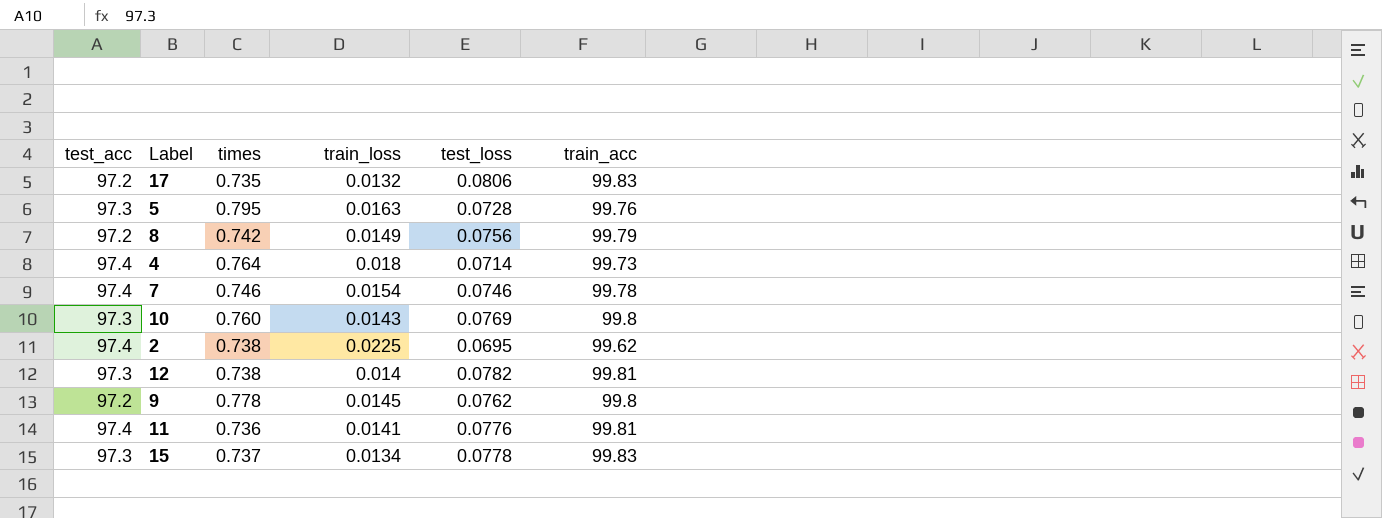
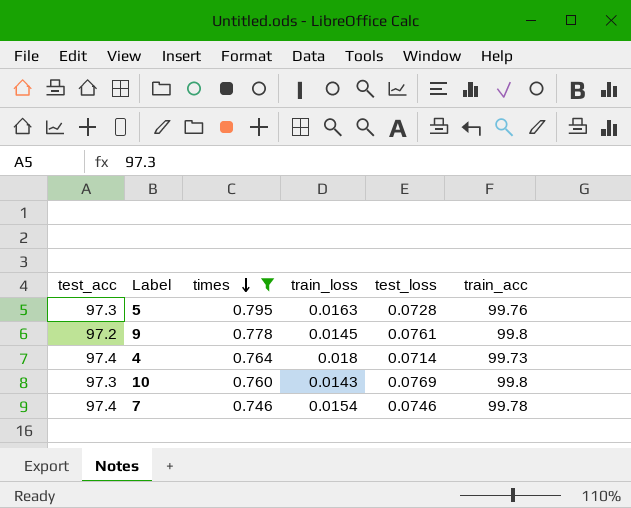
filter: none -> times >= 0.746
row order: none -> times descending
9 | test_loss: 0.0762 -> 0.0761

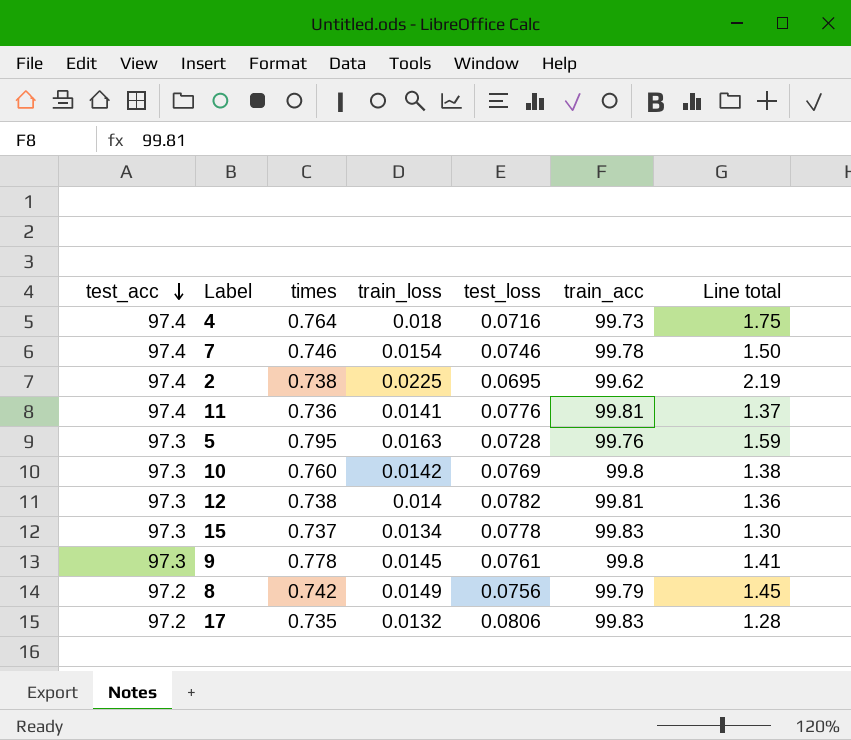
filter: times >= 0.746 -> none
row order: times descending -> test_acc descending
column Line total | formula: none -> [test_acc] * [train_loss]
4 | test_loss: 0.0714 -> 0.0716
10 | train_loss: 0.0143 -> 0.0142
9 | test_acc: 97.2 -> 97.3

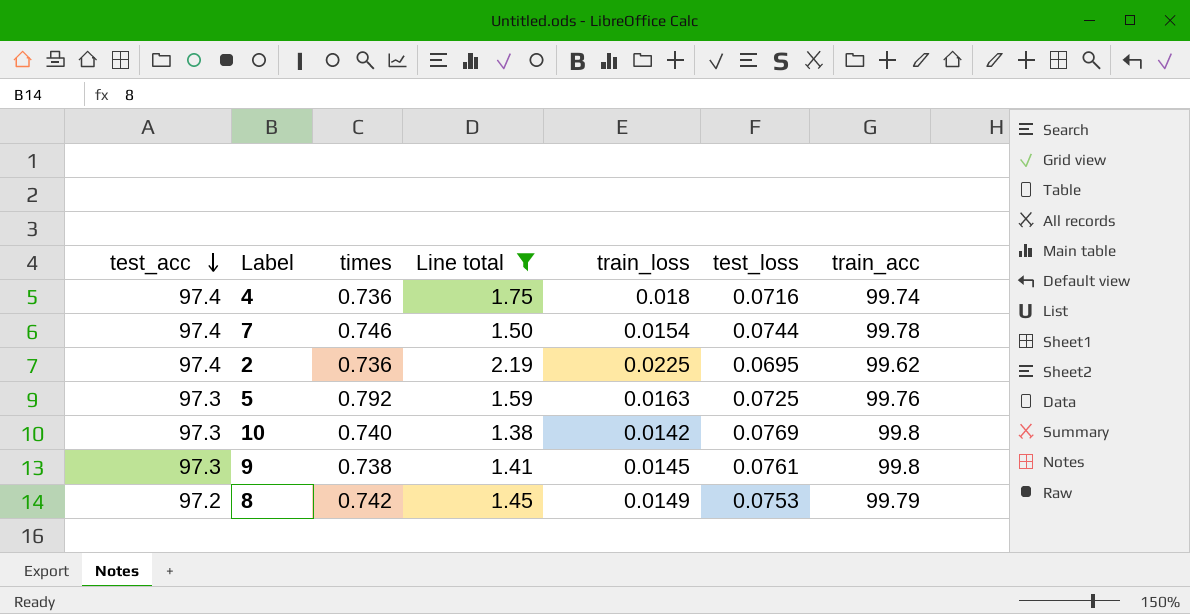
filter: none -> Line total >= 1.38
column Line total | position: 7 -> 4
4 | times: 0.764 -> 0.736
4 | train_acc: 99.73 -> 99.74
7 | test_loss: 0.0746 -> 0.0744
2 | times: 0.738 -> 0.736
5 | times: 0.795 -> 0.792
5 | test_loss: 0.0728 -> 0.0725
10 | times: 0.760 -> 0.740
9 | times: 0.778 -> 0.738
8 | test_loss: 0.0756 -> 0.0753

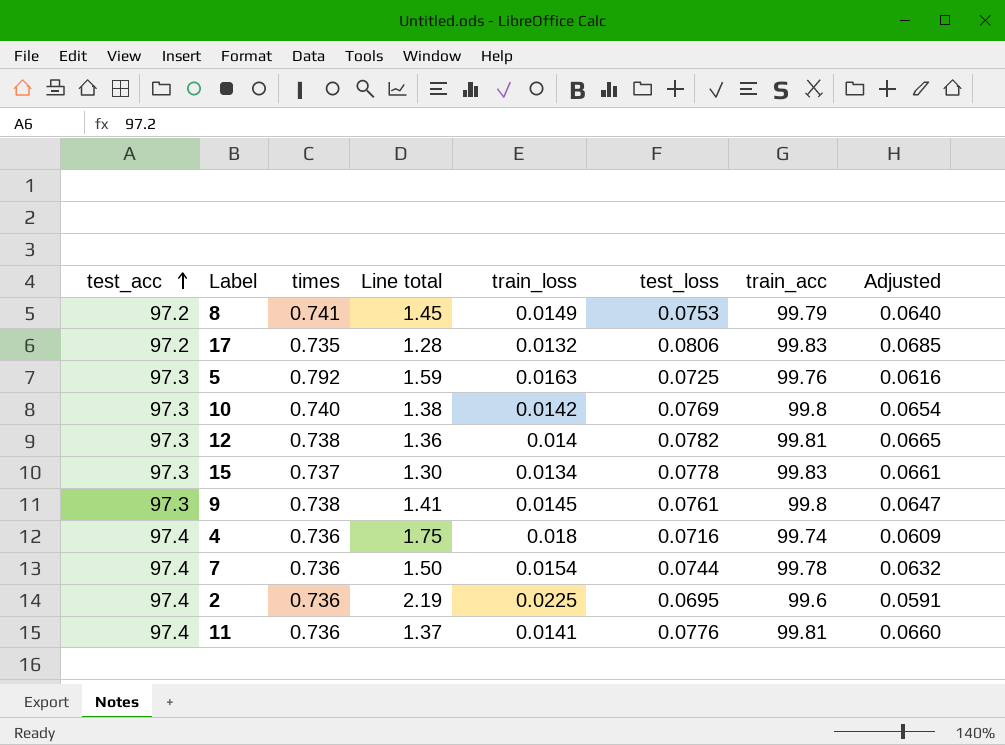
filter: Line total >= 1.38 -> none
row order: test_acc descending -> test_acc ascending
column Adjusted | formula: none -> [test_loss] * 0.85
8 | times: 0.742 -> 0.741
7 | times: 0.746 -> 0.736
2 | train_acc: 99.62 -> 99.6

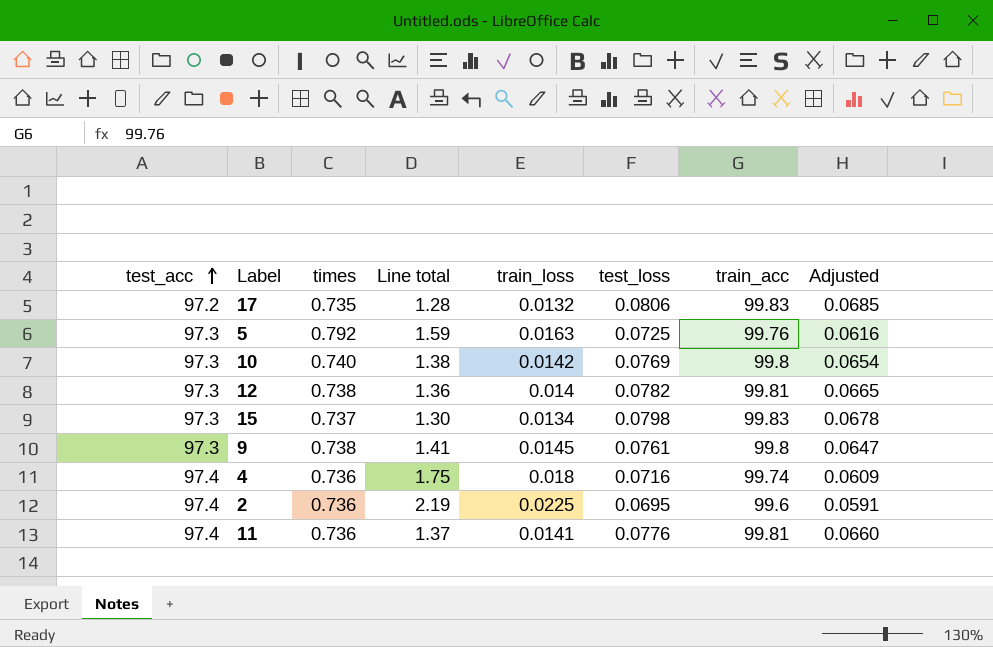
row 8: 97.2 | 0.741 | 1.45 | 0.0149 | 0.0753 | 99.79 | 0.0640 -> none
row 7: 97.4 | 0.736 | 1.50 | 0.0154 | 0.0744 | 99.78 | 0.0632 -> none
15 | test_loss: 0.0778 -> 0.0798
15 | Adjusted: 0.0661 -> 0.0678

